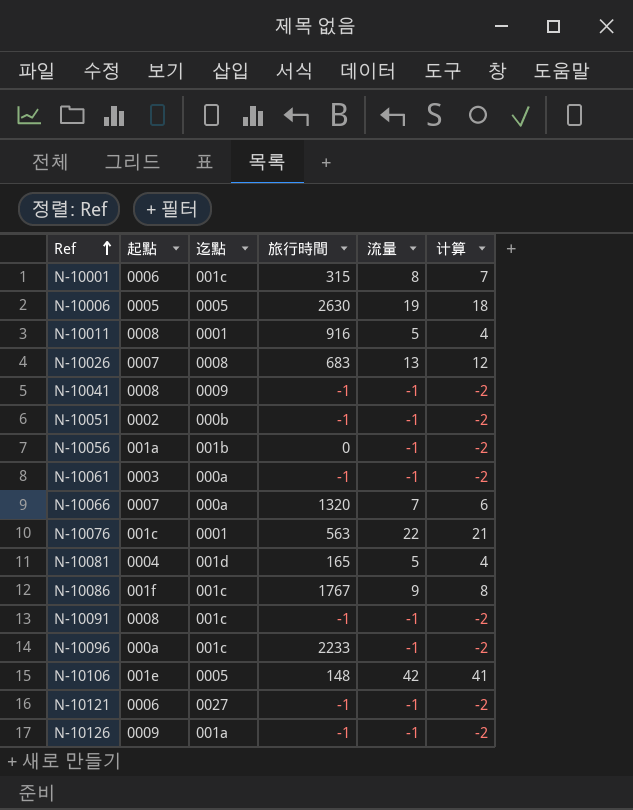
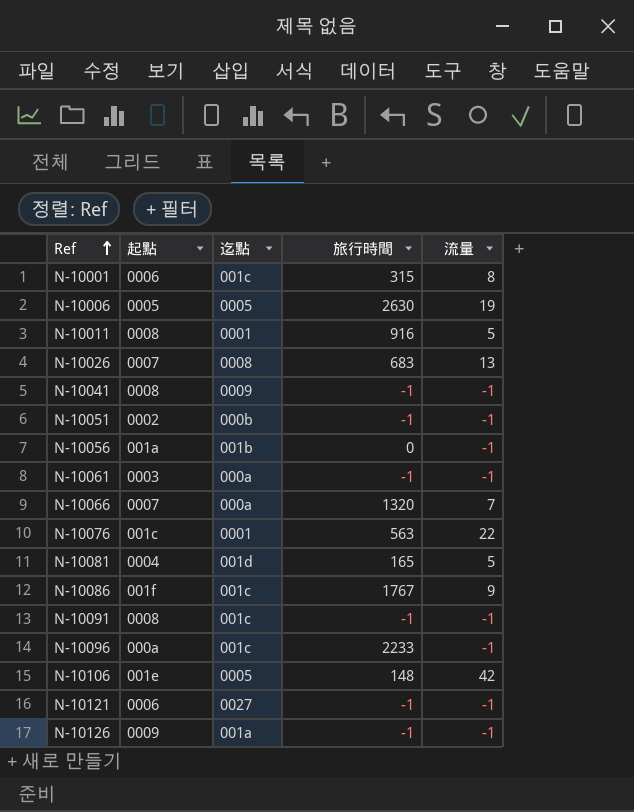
column 计算 | formula: [流量] - 1 -> none

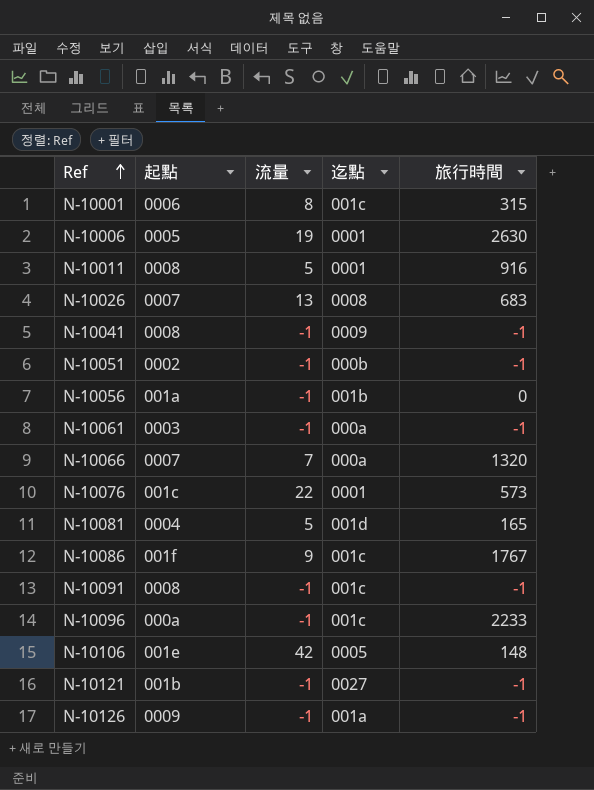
column 流量 | position: 5 -> 3
N-10006 | 迄點: 0005 -> 0001
N-10076 | 旅行時間: 563 -> 573
N-10121 | 起點: 0006 -> 001b

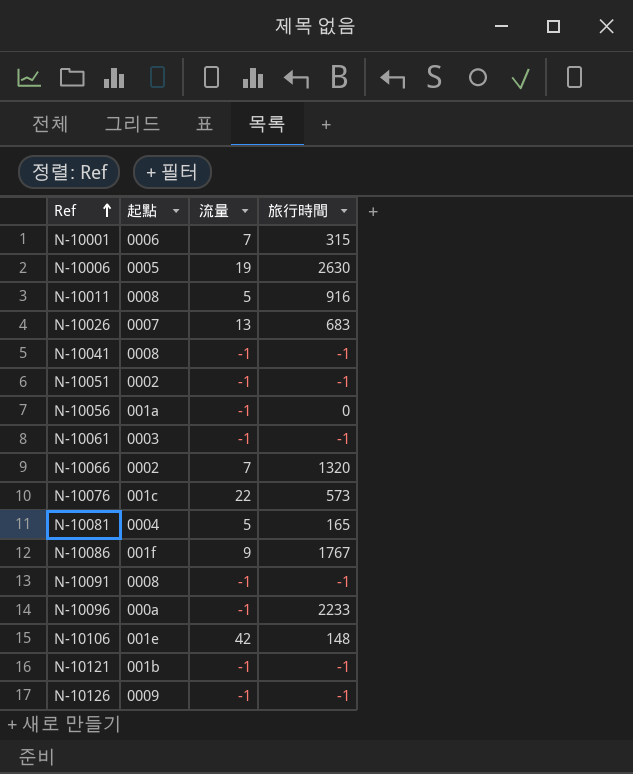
column 迄點 | position: 4 -> none
N-10001 | 流量: 8 -> 7
N-10066 | 起點: 0007 -> 0002

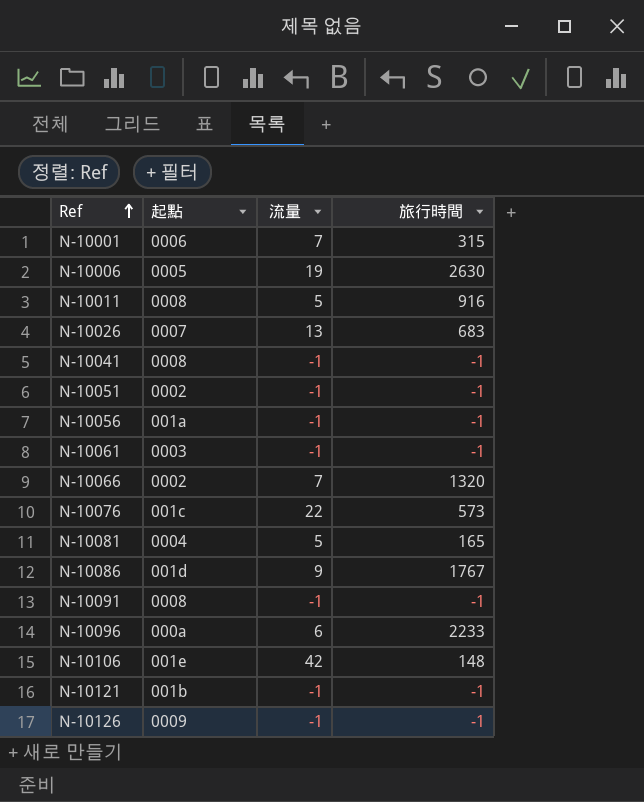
N-10056 | 旅行時間: 0 -> -1
N-10086 | 起點: 001f -> 001d
N-10096 | 流量: -1 -> 6

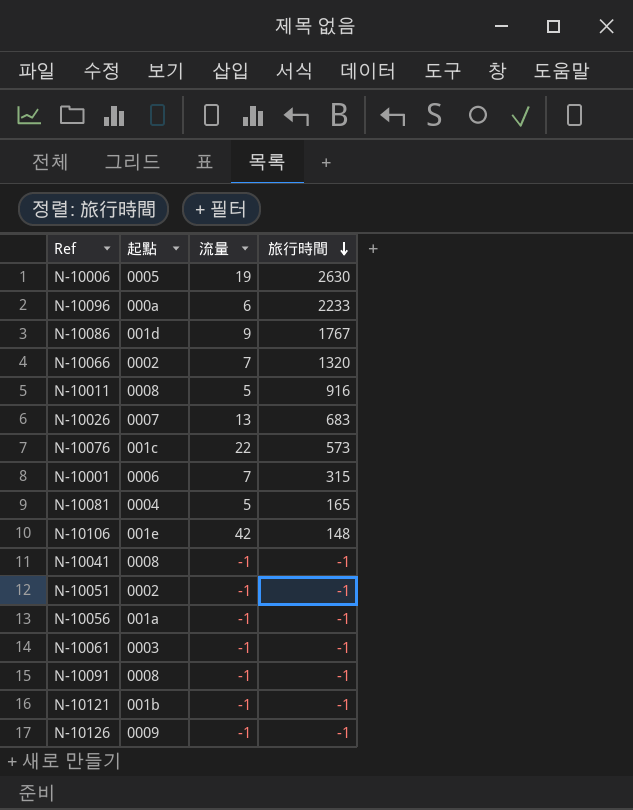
row order: Ref ascending -> 旅行時間 descending

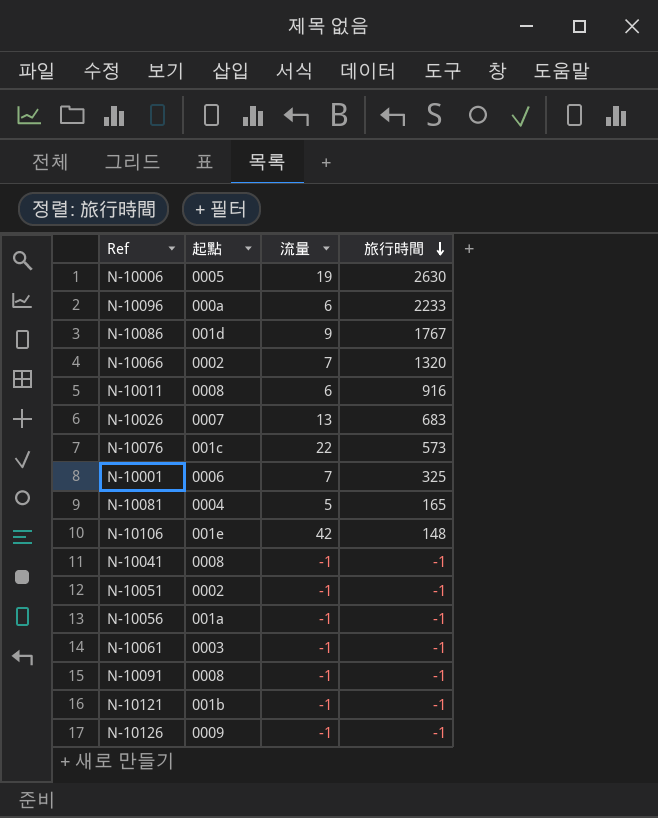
N-10011 | 流量: 5 -> 6
N-10001 | 旅行時間: 315 -> 325

